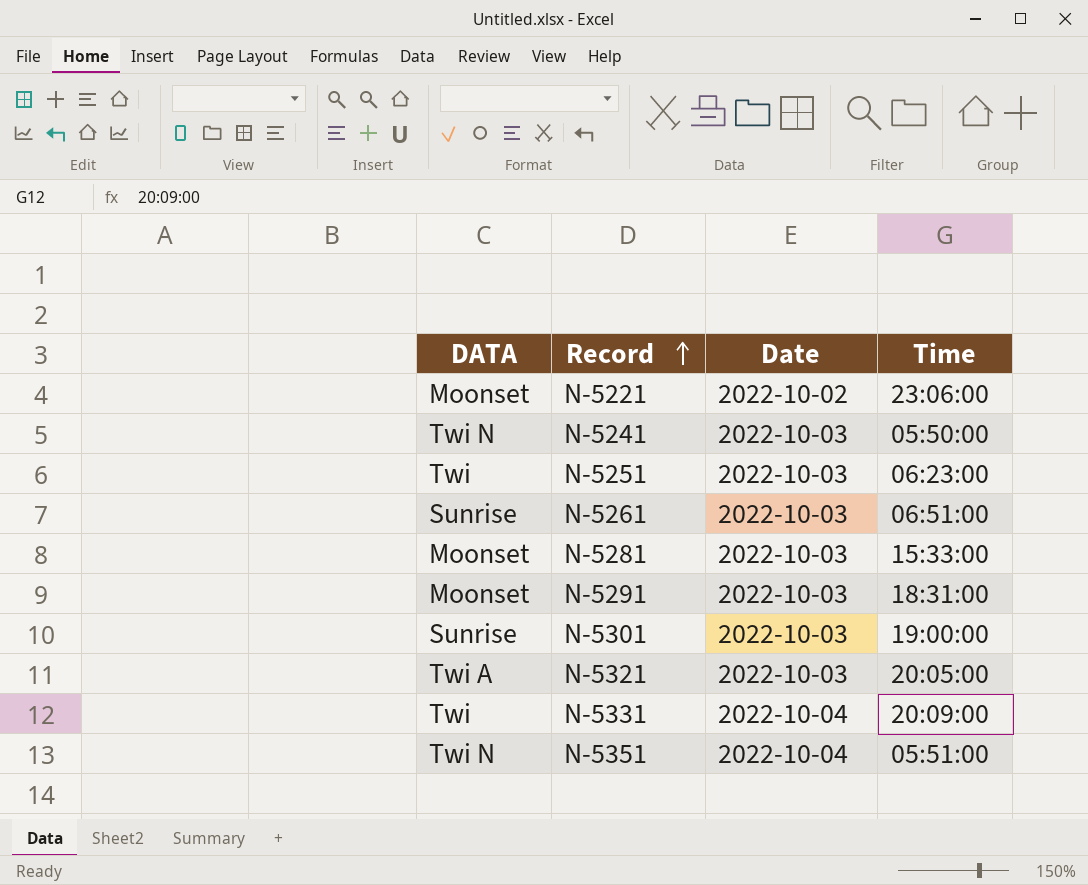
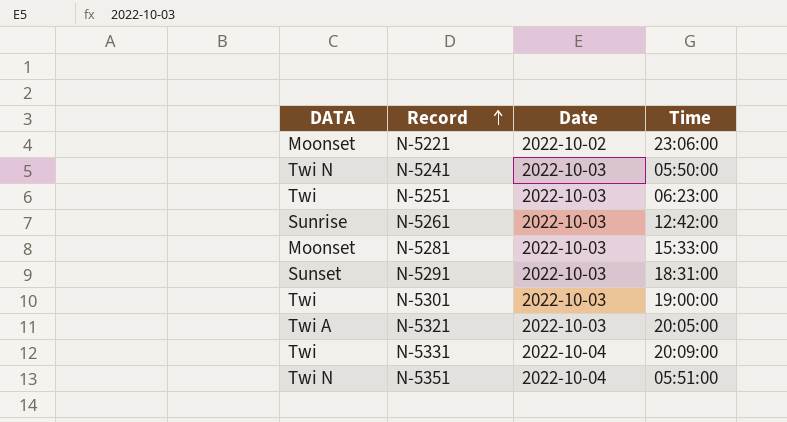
N-5261 | Time: 06:51:00 -> 12:42:00
N-5291 | DATA: Moonset -> Sunset
N-5301 | DATA: Sunrise -> Twi

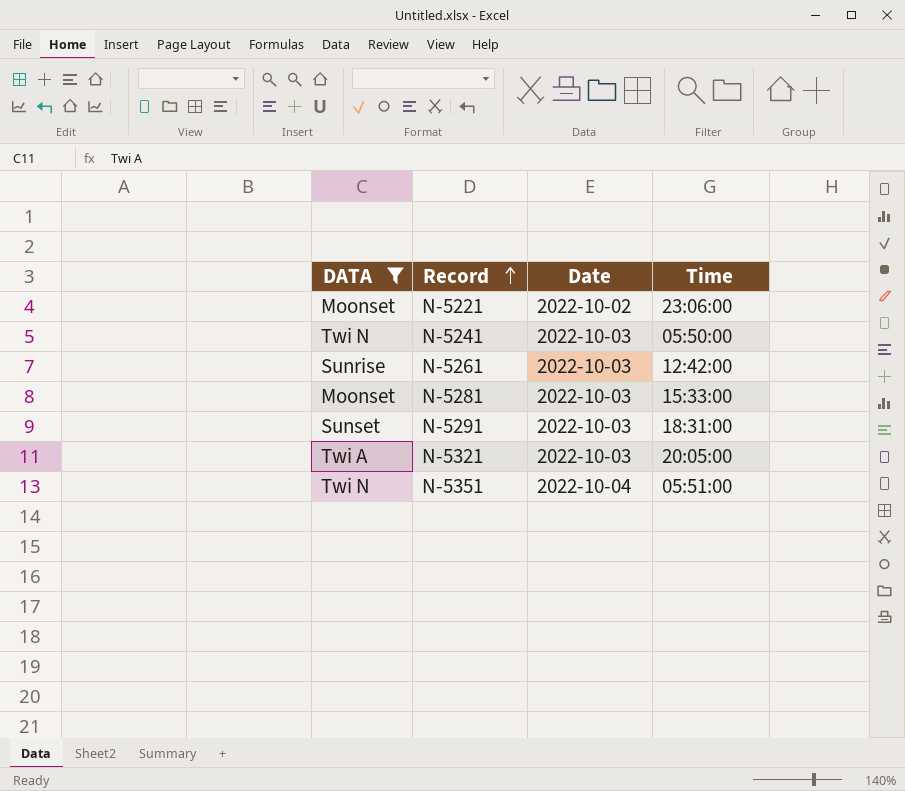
filter: none -> DATA != Twi

